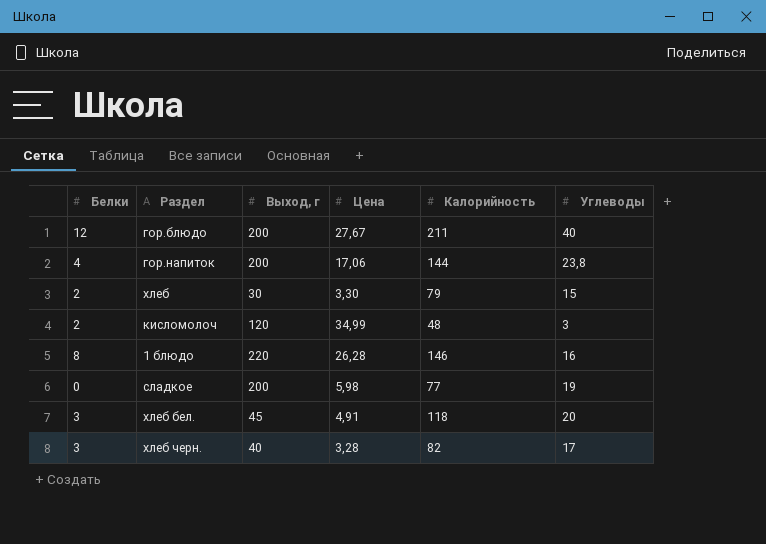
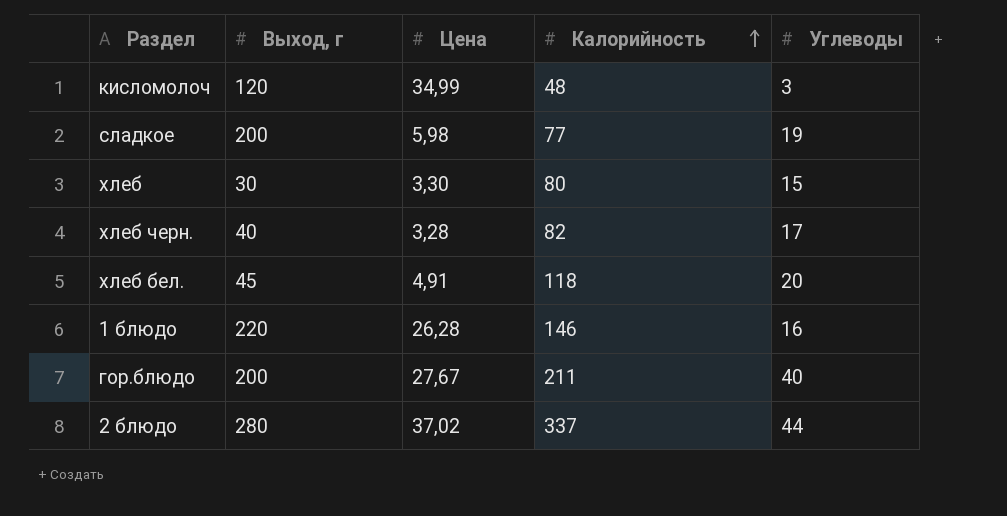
row order: none -> Калорийность ascending
column Белки | position: 1 -> none
row гор.напиток: 4 | 200 | 17,06 | 144 | 23,8 -> none
хлеб | Калорийность: 79 -> 80
row 2 блюдо: none -> 280 | 37,02 | 337 | 44

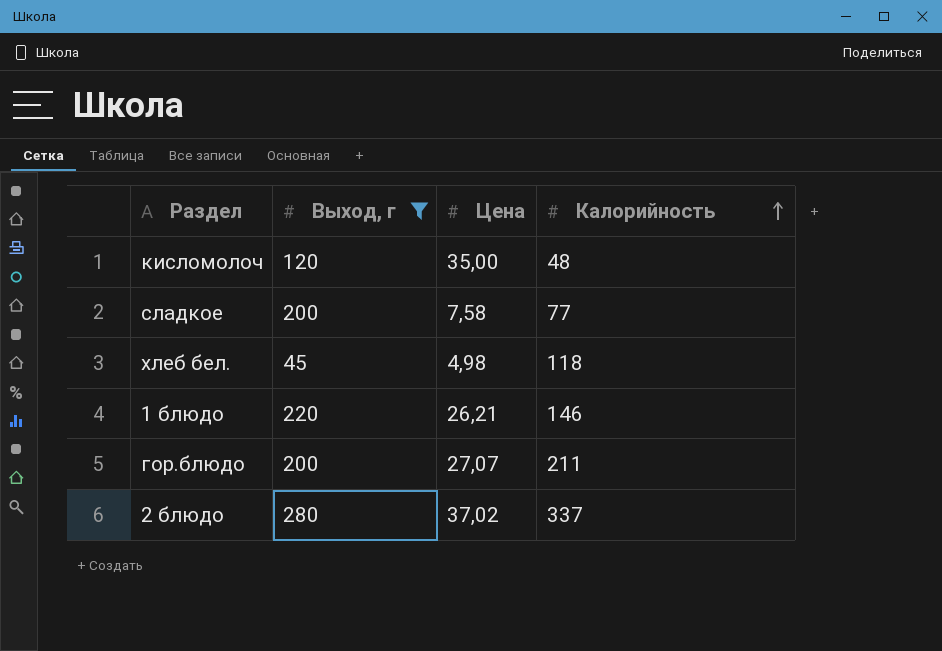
filter: none -> Выход, г >= 45
column Углеводы | position: 5 -> none
кисломолоч | Цена: 34,99 -> 35,00
сладкое | Цена: 5,98 -> 7,58
хлеб бел. | Цена: 4,91 -> 4,98
1 блюдо | Цена: 26,28 -> 26,21
гор.блюдо | Цена: 27,67 -> 27,07

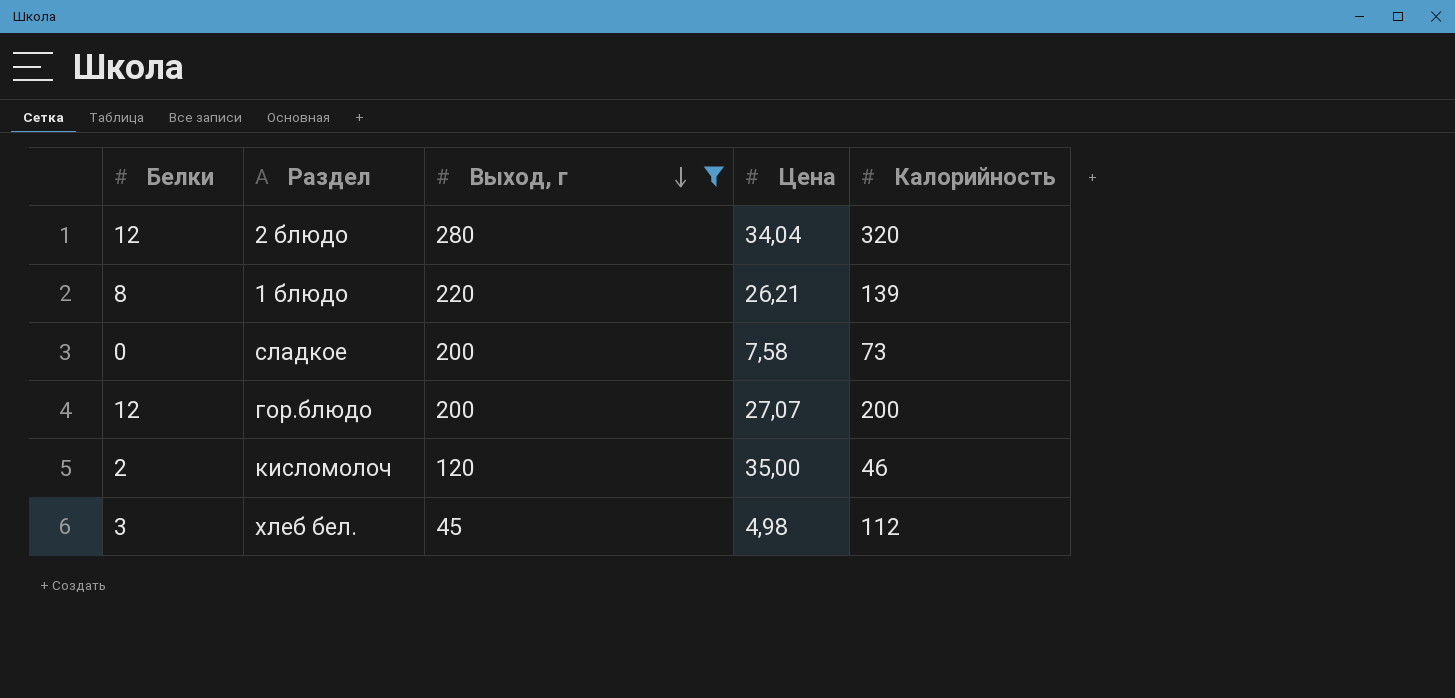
row order: Калорийность ascending -> Выход, г descending
column Белки | position: none -> 1
2 блюдо | Цена: 37,02 -> 34,04
2 блюдо | Калорийность: 337 -> 320
1 блюдо | Калорийность: 146 -> 139
сладкое | Калорийность: 77 -> 73
гор.блюдо | Калорийность: 211 -> 200
кисломолоч | Калорийность: 48 -> 46
хлеб бел. | Калорийность: 118 -> 112

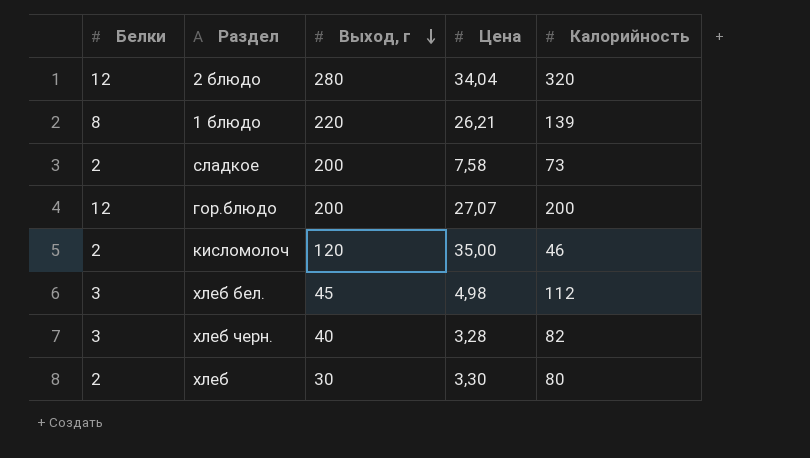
filter: Выход, г >= 45 -> none
сладкое | Белки: 0 -> 2

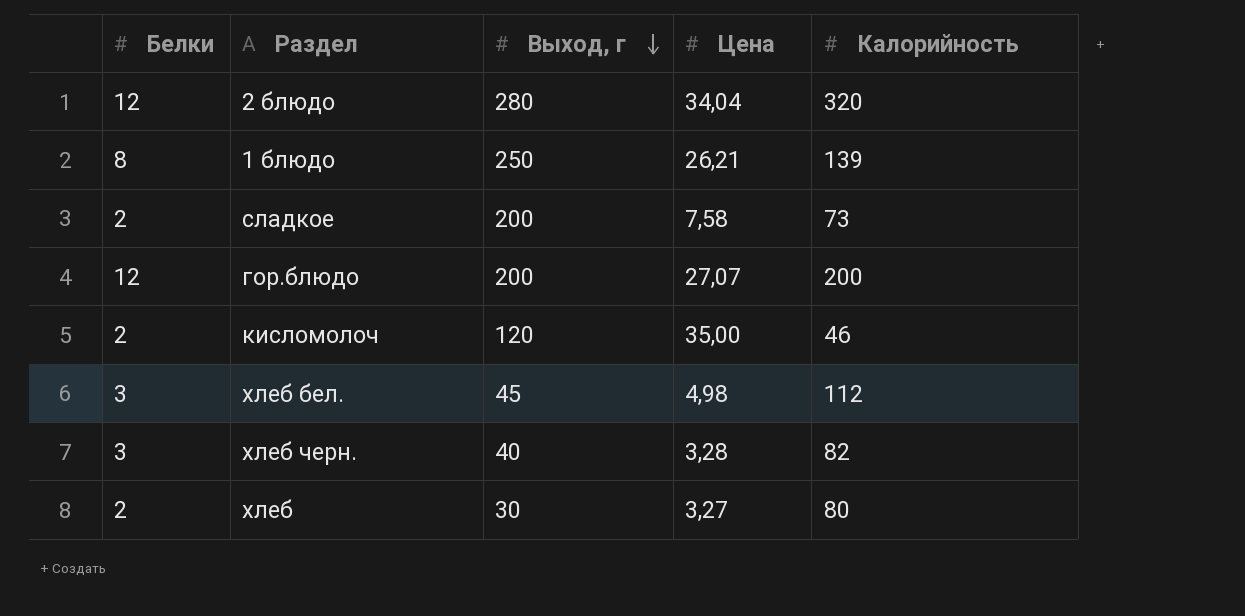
1 блюдо | Выход, г: 220 -> 250
хлеб | Цена: 3,30 -> 3,27

